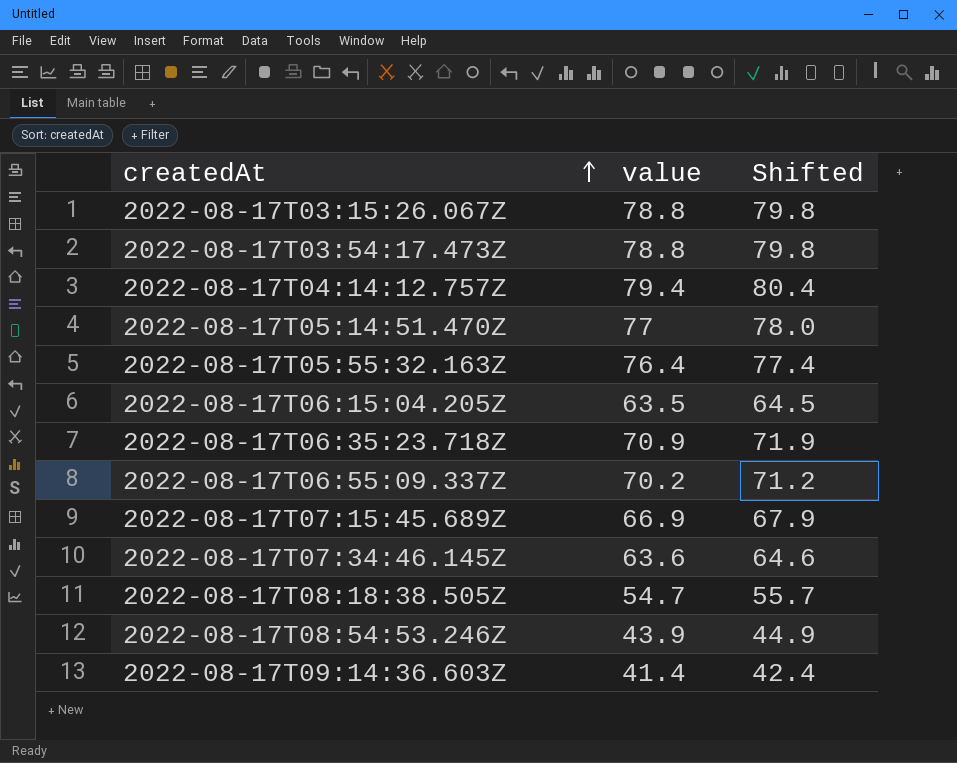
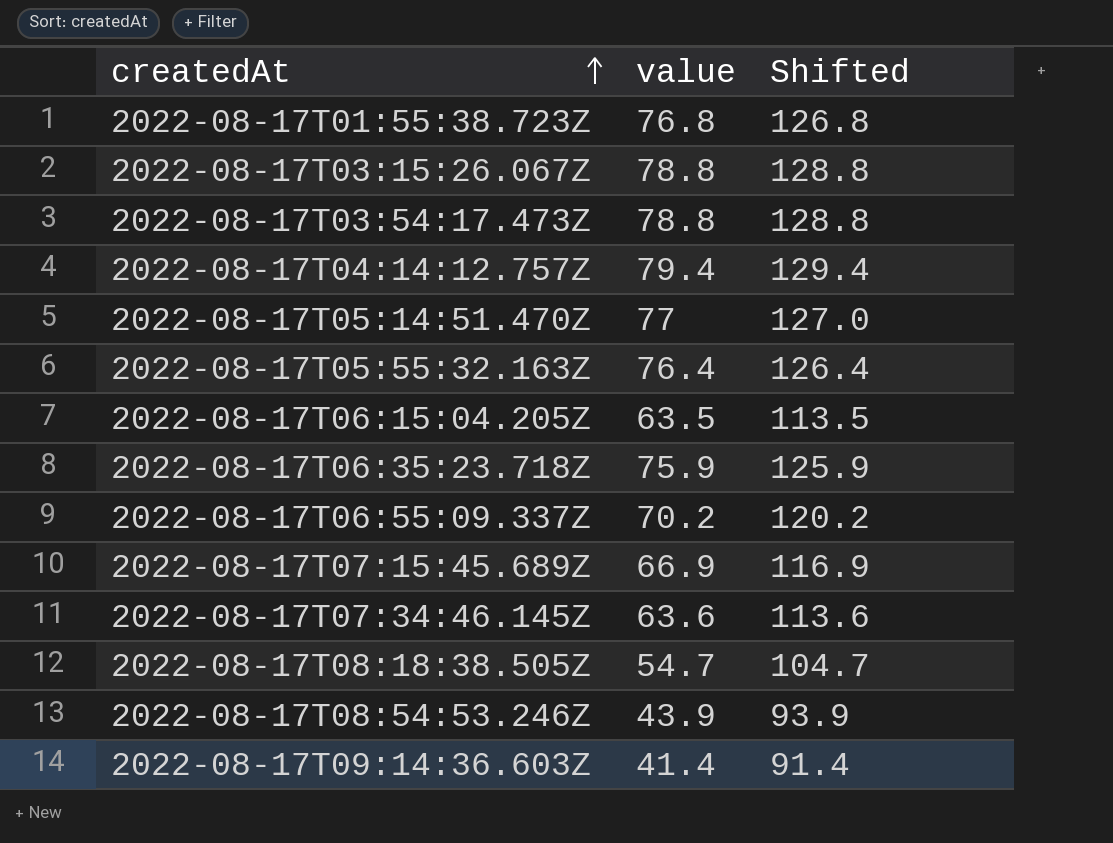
column Shifted | formula: [value] + 1 -> [value] + 50
row 2022-08-17T01:55:38.723Z: none -> 76.8 | 126.8
2022-08-17T06:35:23.718Z | value: 70.9 -> 75.9

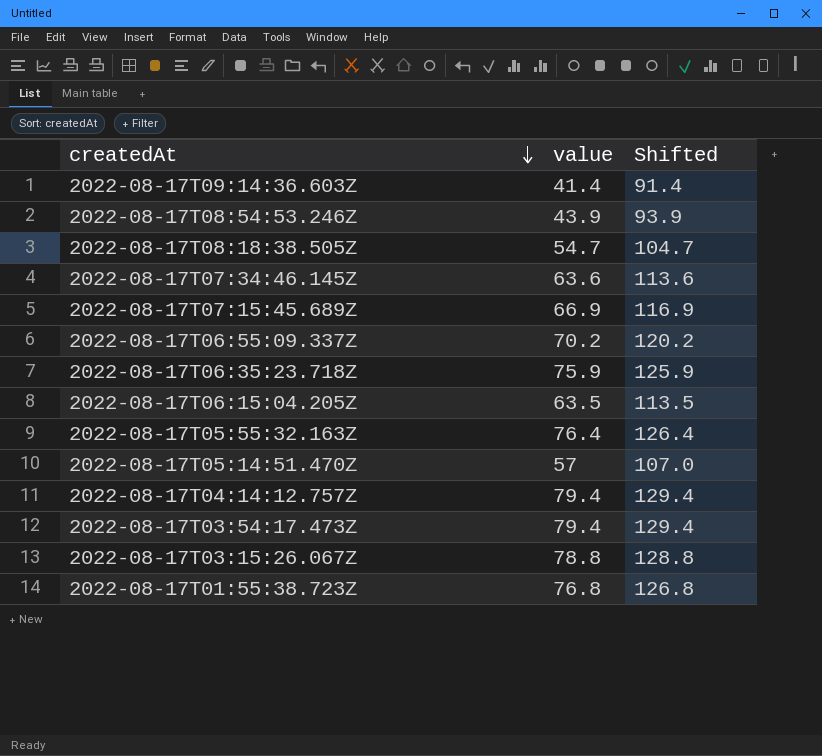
row order: createdAt ascending -> createdAt descending
2022-08-17T05:14:51.470Z | value: 77 -> 57
2022-08-17T05:14:51.470Z | Shifted: 127.0 -> 107.0
2022-08-17T03:54:17.473Z | value: 78.8 -> 79.4
2022-08-17T03:54:17.473Z | Shifted: 128.8 -> 129.4

